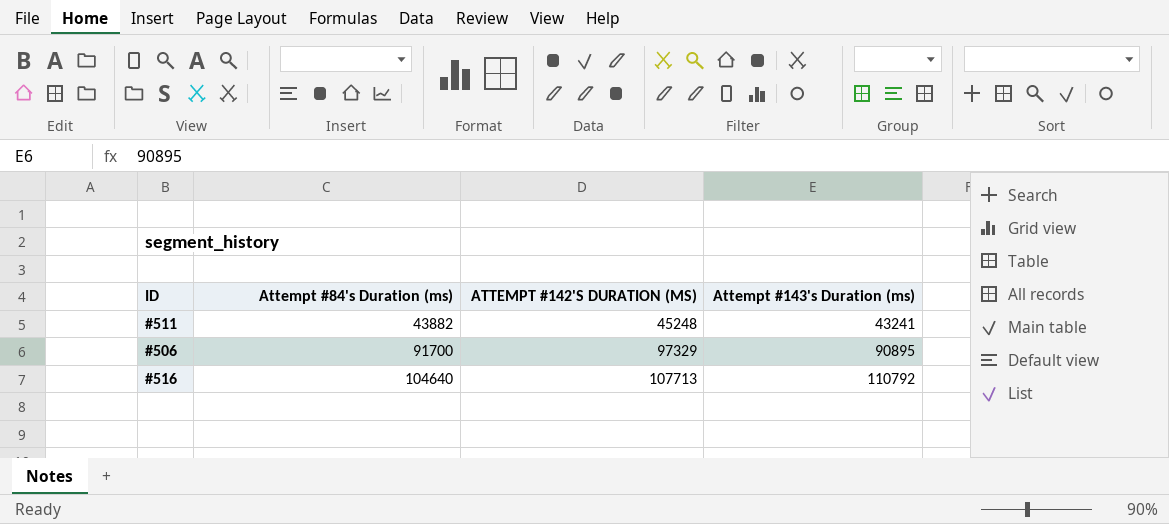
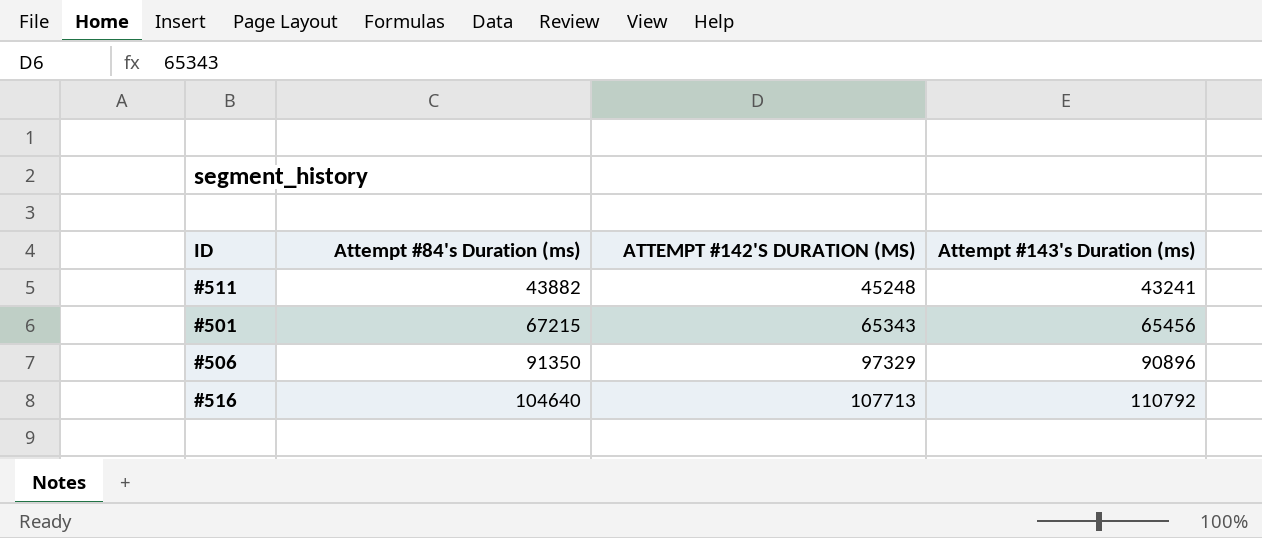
row #501: none -> 67215 | 65343 | 65456
#506 | Attempt #84's Duration (ms): 91700 -> 91350
#506 | Attempt #143's Duration (ms): 90895 -> 90896

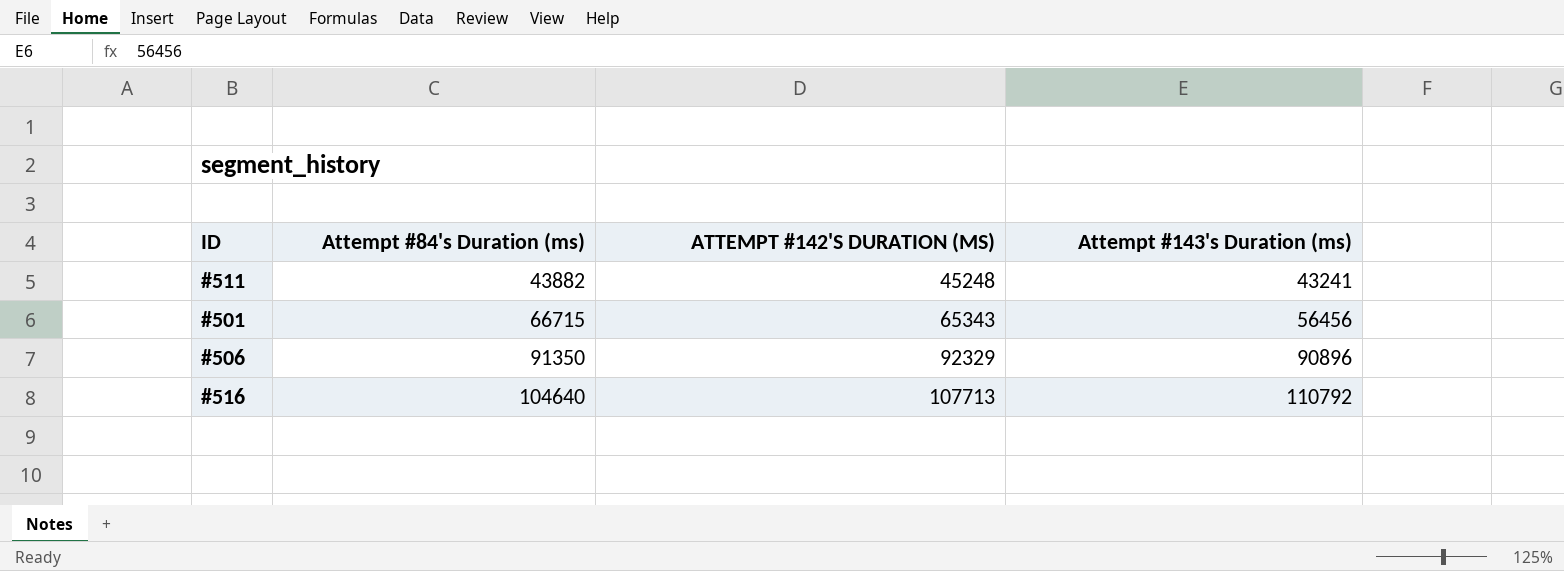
#501 | Attempt #84's Duration (ms): 67215 -> 66715
#501 | Attempt #143's Duration (ms): 65456 -> 56456
#506 | ATTEMPT #142'S DURATION (MS): 97329 -> 92329

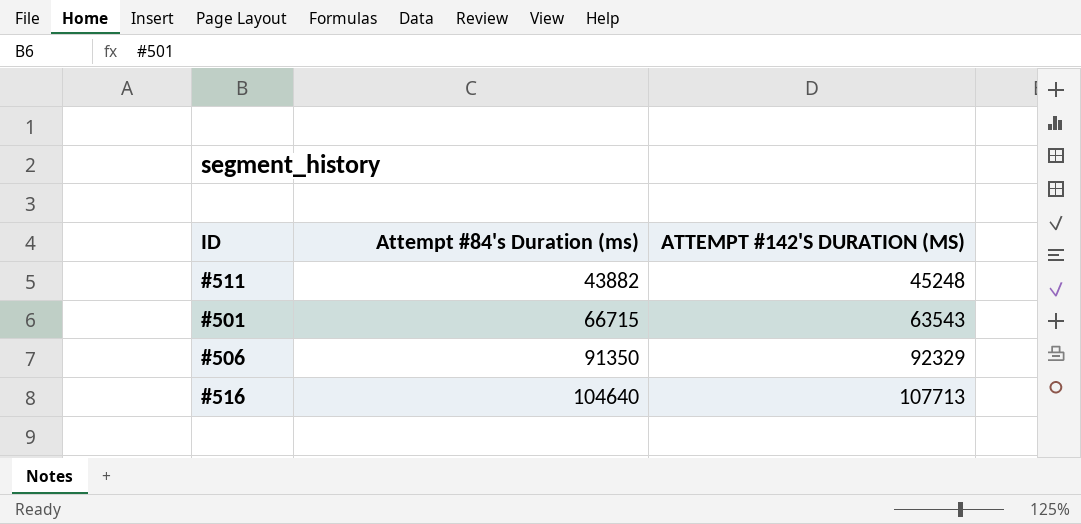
column Attempt #143's Duration (ms) | position: 4 -> none
#501 | ATTEMPT #142'S DURATION (MS): 65343 -> 63543

